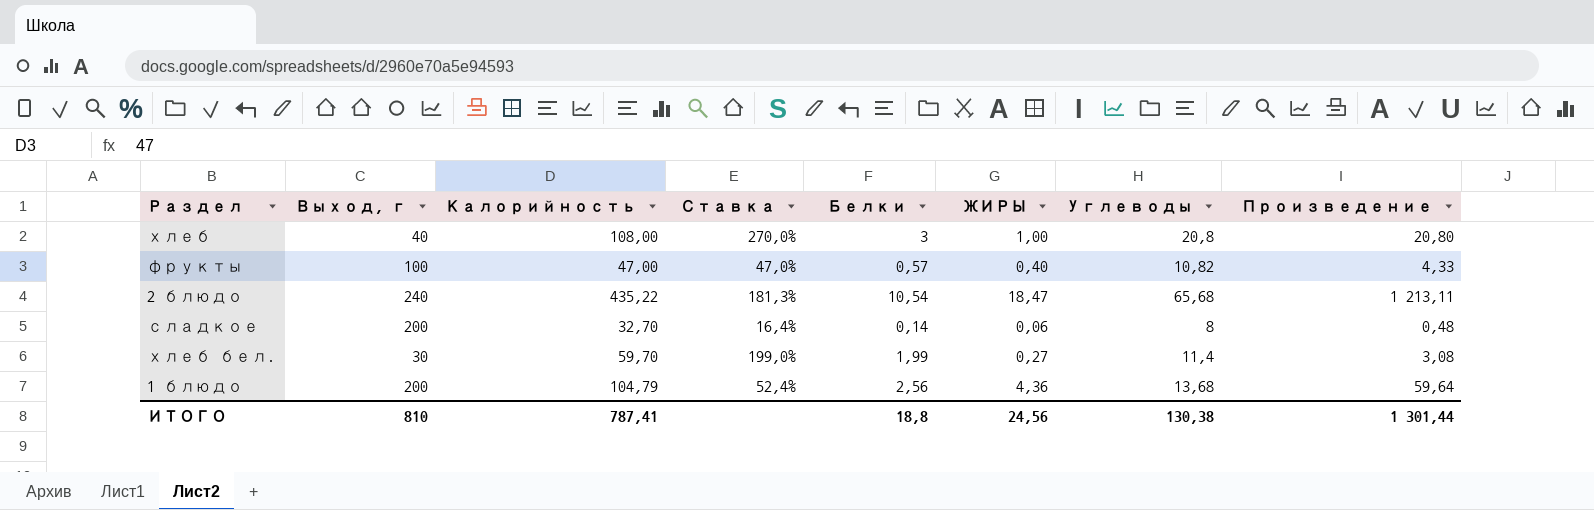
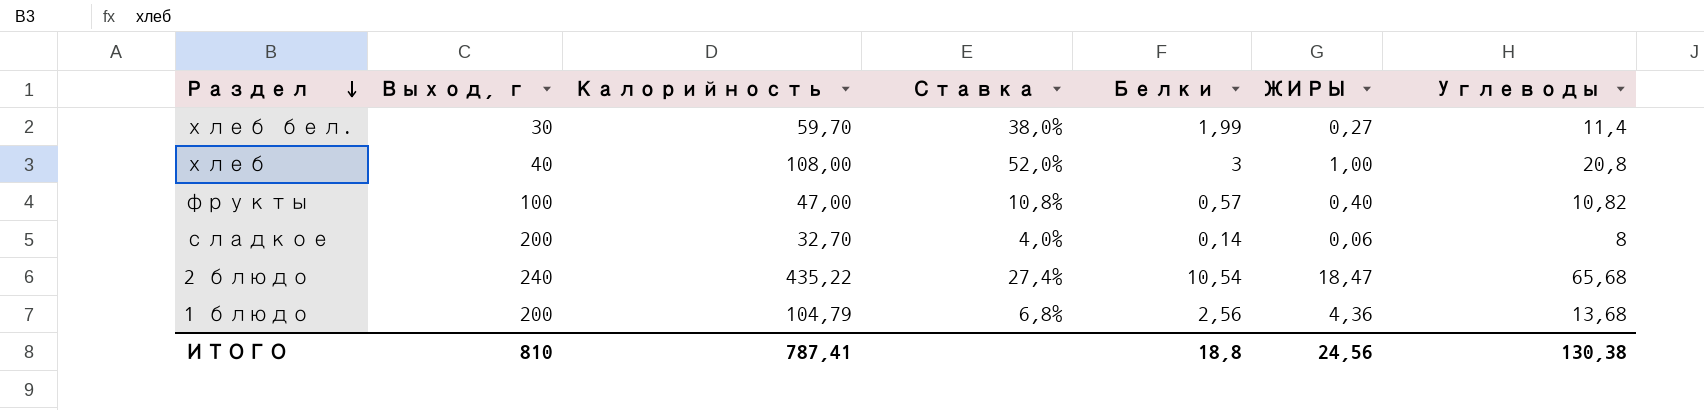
row order: none -> Раздел descending
column Произведение | formula: [ЖИРЫ] * [Углеводы] -> none
column Ставка | formula: [Калорийность] / [Выход, г] -> [Углеводы] / [Выход, г]

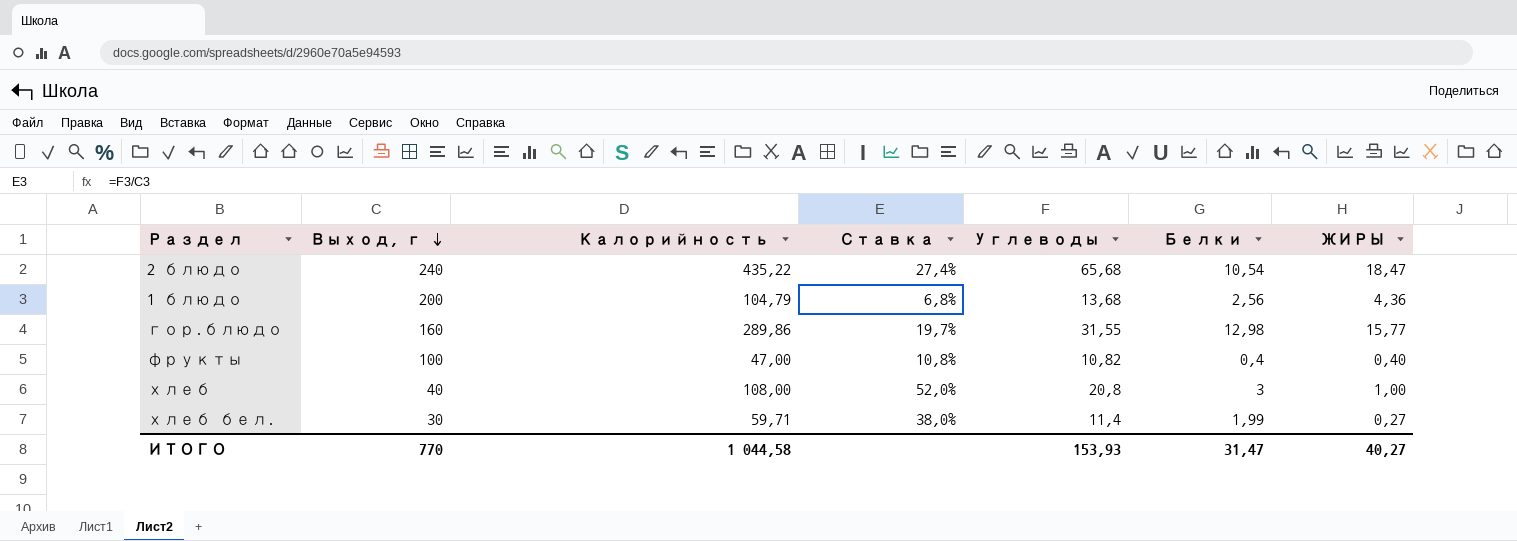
row order: Раздел descending -> Выход, г descending
column Углеводы | position: 7 -> 5
row сладкое: 200 | 32,70 | 4,0% | 0,14 | 0,06 | 8 -> none
row гор.блюдо: none -> 160 | 289,86 | 19,7% | 31,55 | 12,98 | 15,77
фрукты | Белки: 0,57 -> 0,4
хлеб бел. | Калорийность: 59,70 -> 59,71
ИТОГО | Выход, г: 810 -> 770
ИТОГО | Калорийность: 787,41 -> 1 044,58
ИТОГО | Углеводы: 130,38 -> 153,93
ИТОГО | Белки: 18,8 -> 31,47
ИТОГО | ЖИРЫ: 24,56 -> 40,27

